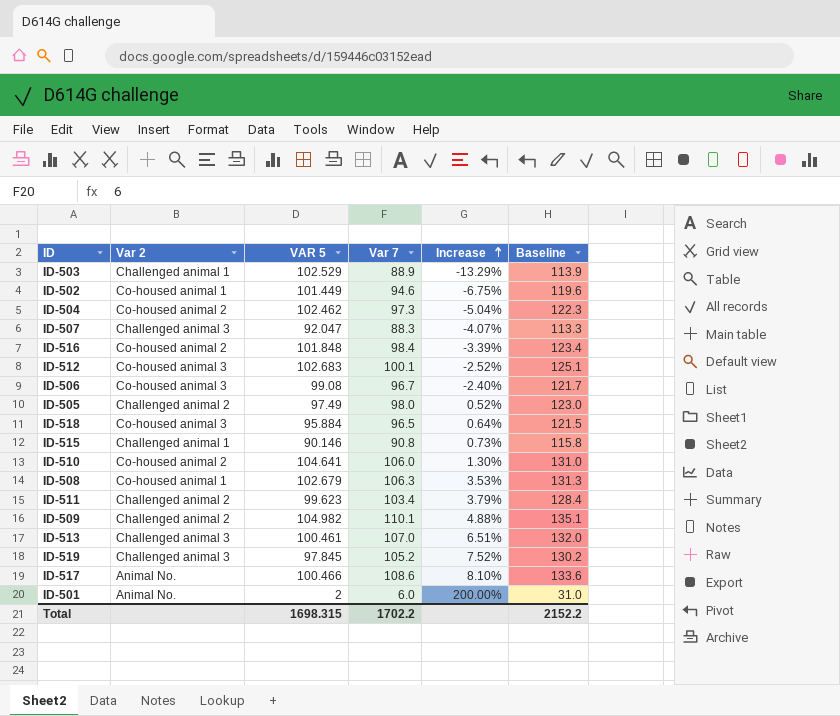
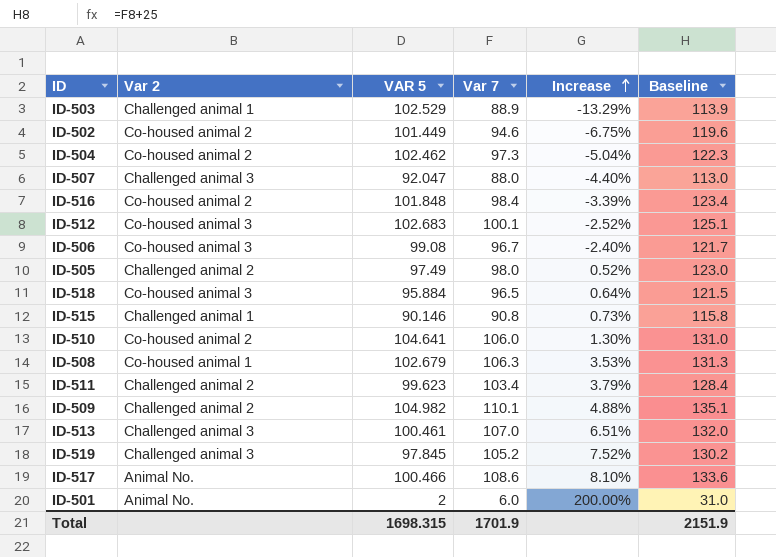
ID-502 | Var 2: Co-housed animal 1 -> Co-housed animal 2
ID-507 | Var 7: 88.3 -> 88.0
ID-507 | Increase: -4.07% -> -4.40%
ID-507 | Baseline: 113.3 -> 113.0
Total | Var 7: 1702.2 -> 1701.9
Total | Baseline: 2152.2 -> 2151.9

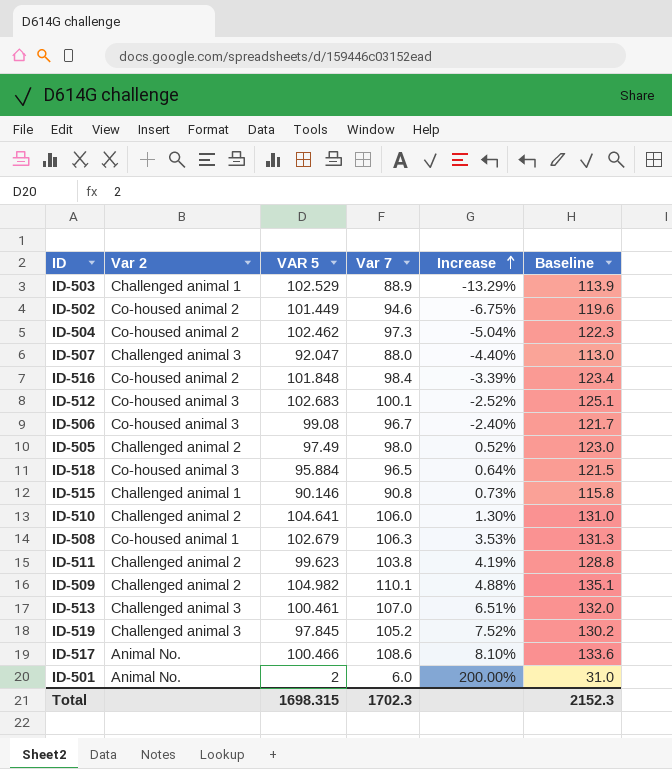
ID-510 | Var 2: Co-housed animal 2 -> Challenged animal 2
ID-511 | Var 7: 103.4 -> 103.8
ID-511 | Increase: 3.79% -> 4.19%
ID-511 | Baseline: 128.4 -> 128.8
Total | Var 7: 1701.9 -> 1702.3
Total | Baseline: 2151.9 -> 2152.3

